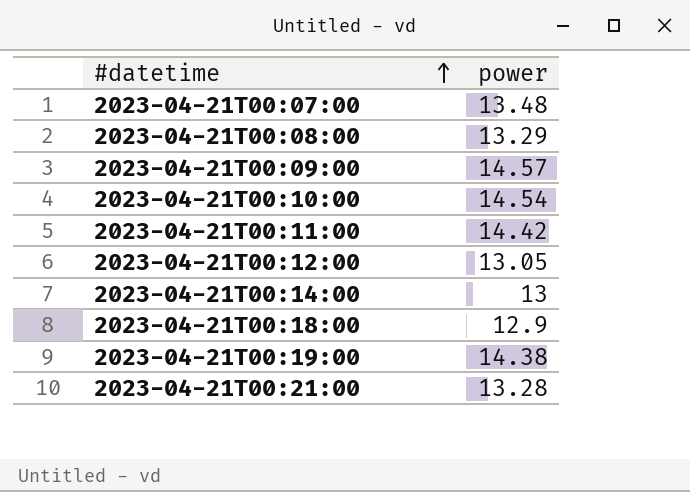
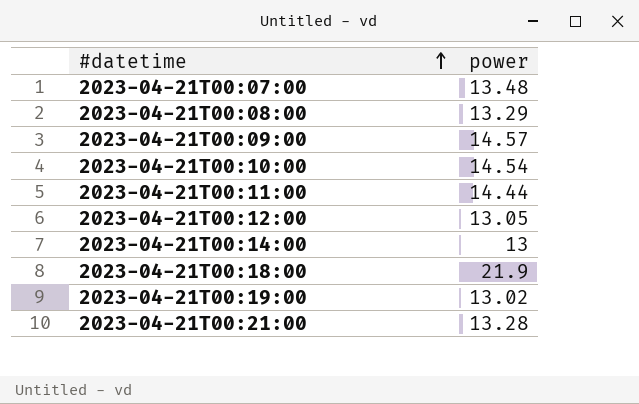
2023-04-21T00:11:00 | power: 14.42 -> 14.44
2023-04-21T00:18:00 | power: 12.9 -> 21.9
2023-04-21T00:19:00 | power: 14.38 -> 13.02

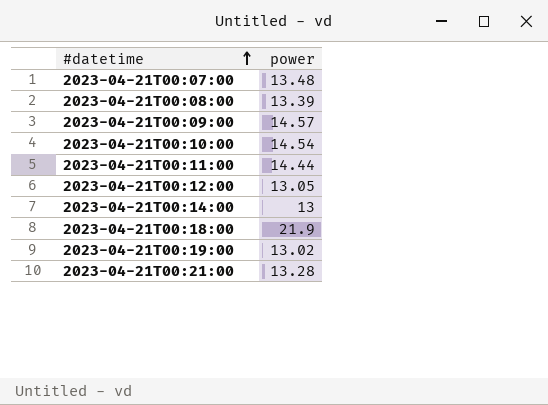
2023-04-21T00:08:00 | power: 13.29 -> 13.39

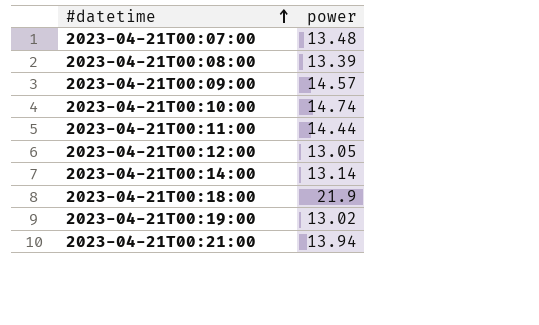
2023-04-21T00:10:00 | power: 14.54 -> 14.74
2023-04-21T00:14:00 | power: 13 -> 13.14
2023-04-21T00:21:00 | power: 13.28 -> 13.94

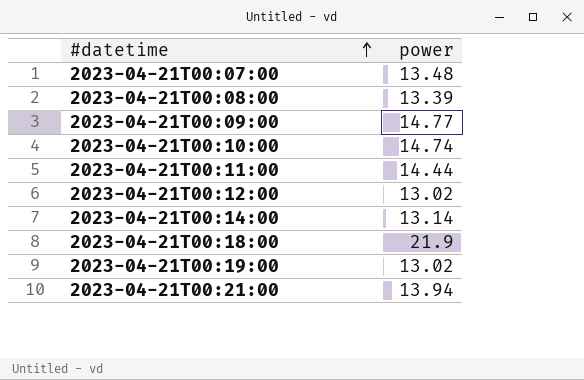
2023-04-21T00:09:00 | power: 14.57 -> 14.77
2023-04-21T00:12:00 | power: 13.05 -> 13.02

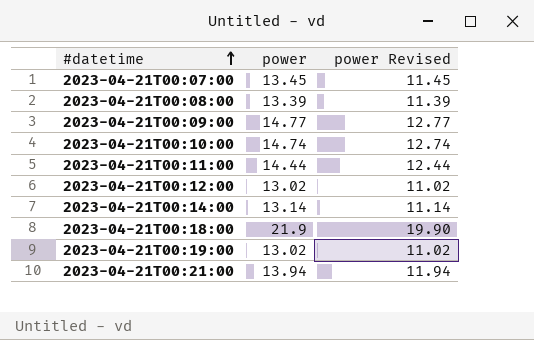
column power Revised | formula: none -> [power] - 2
2023-04-21T00:07:00 | power: 13.48 -> 13.45

